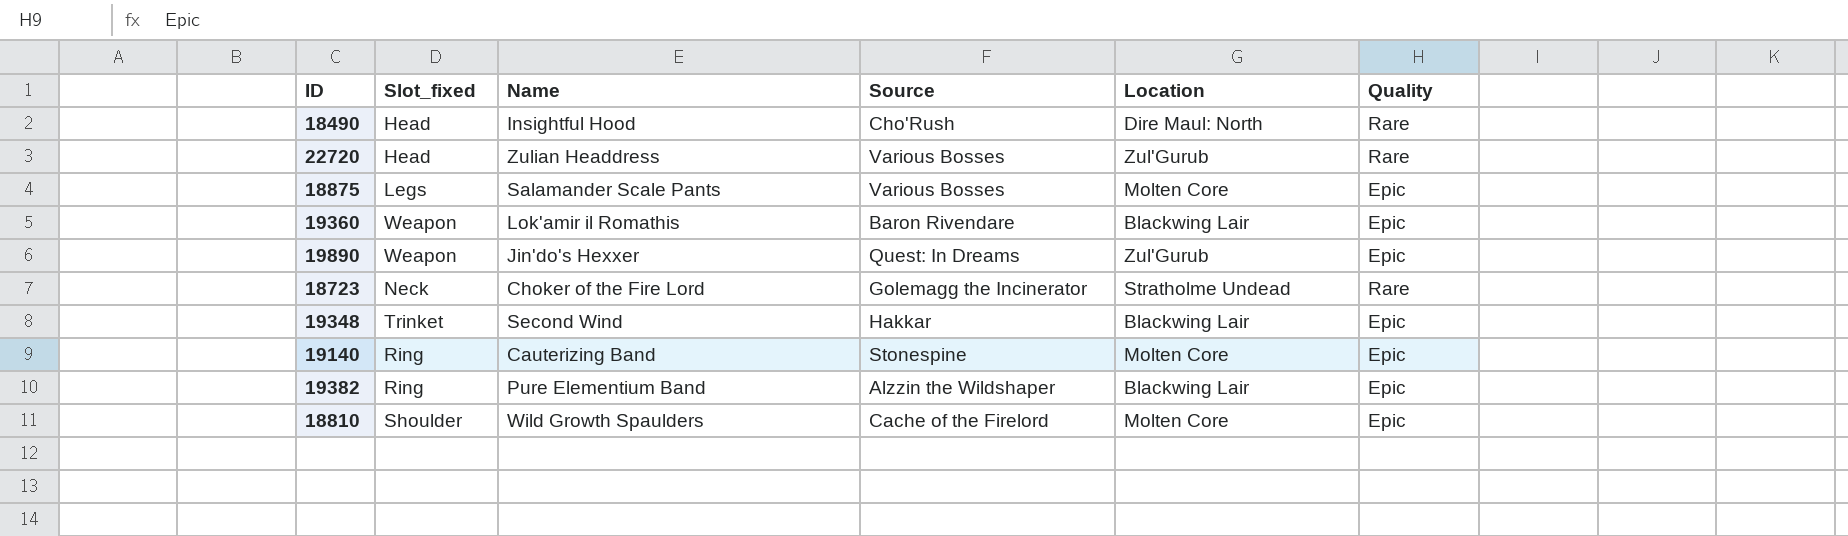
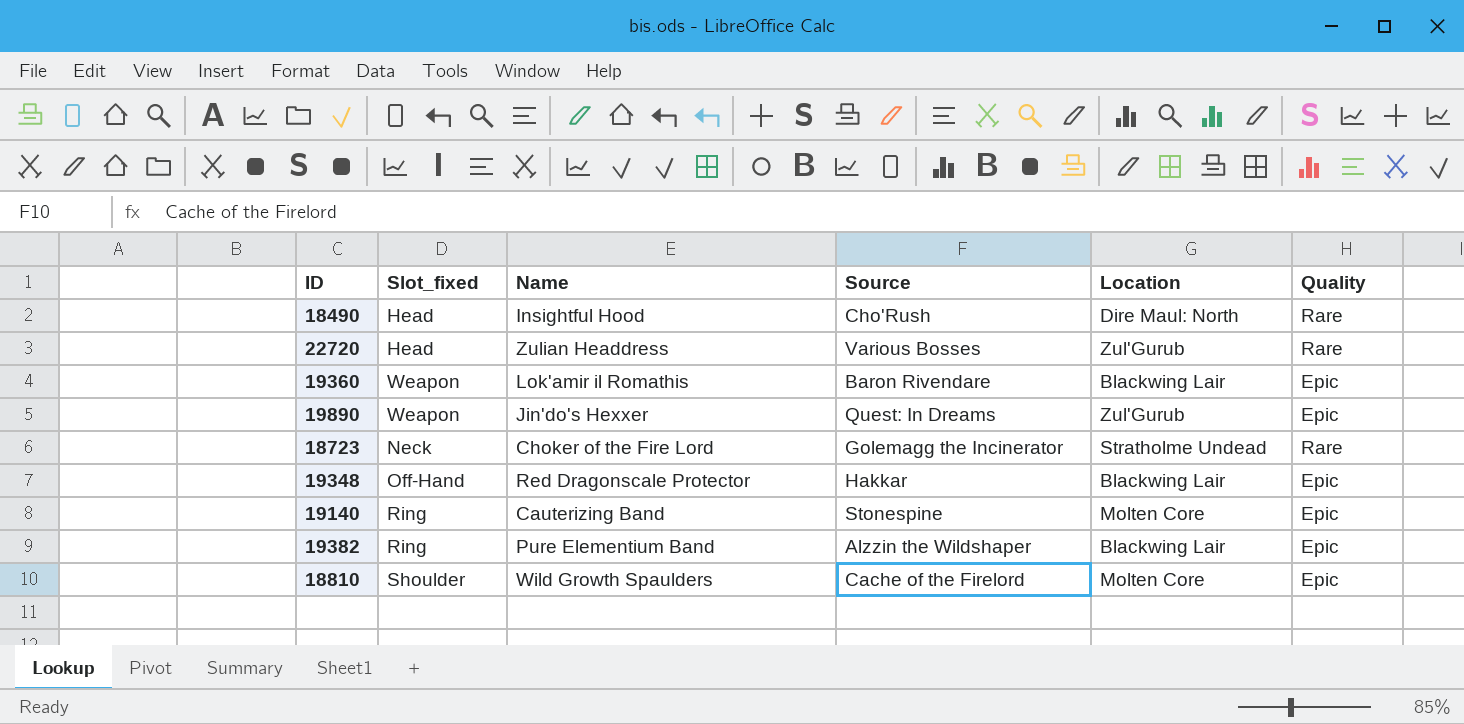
row 18875: Legs | Salamander Scale Pants | Various Bosses | Molten Core | Epic -> none
19348 | Slot_fixed: Trinket -> Off-Hand
19348 | Name: Second Wind -> Red Dragonscale Protector

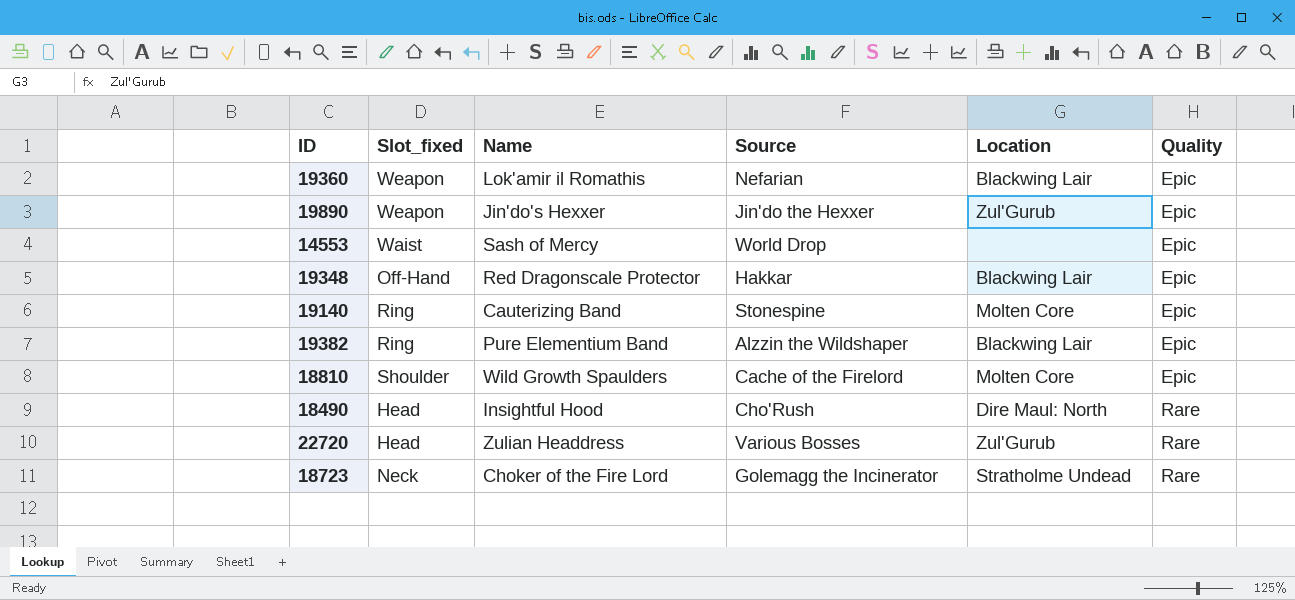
row order: none -> Quality ascending
19360 | Source: Baron Rivendare -> Nefarian
19890 | Source: Quest: In Dreams -> Jin'do the Hexxer
row 14553: none -> Waist | Sash of Mercy | World Drop | none | Epic

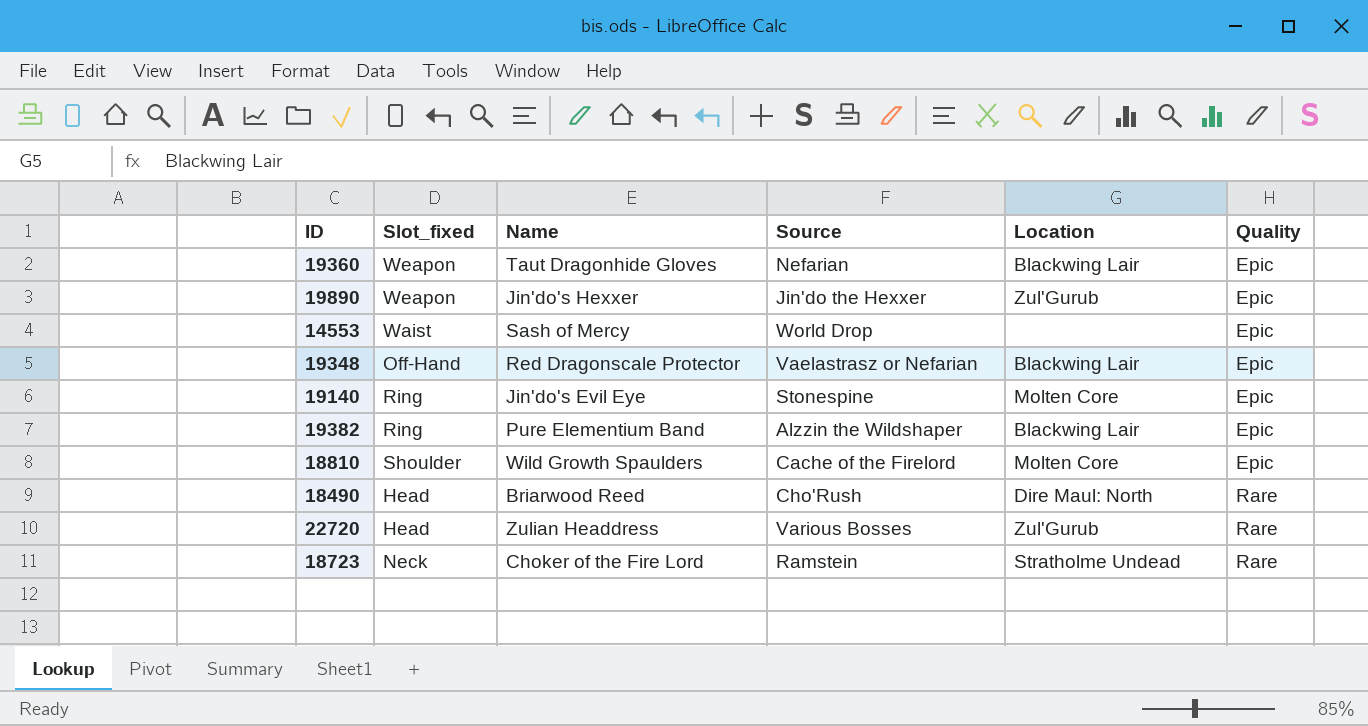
19360 | Name: Lok'amir il Romathis -> Taut Dragonhide Gloves
19348 | Source: Hakkar -> Vaelastrasz or Nefarian
19140 | Name: Cauterizing Band -> Jin'do's Evil Eye
18490 | Name: Insightful Hood -> Briarwood Reed
18723 | Source: Golemagg the Incinerator -> Ramstein

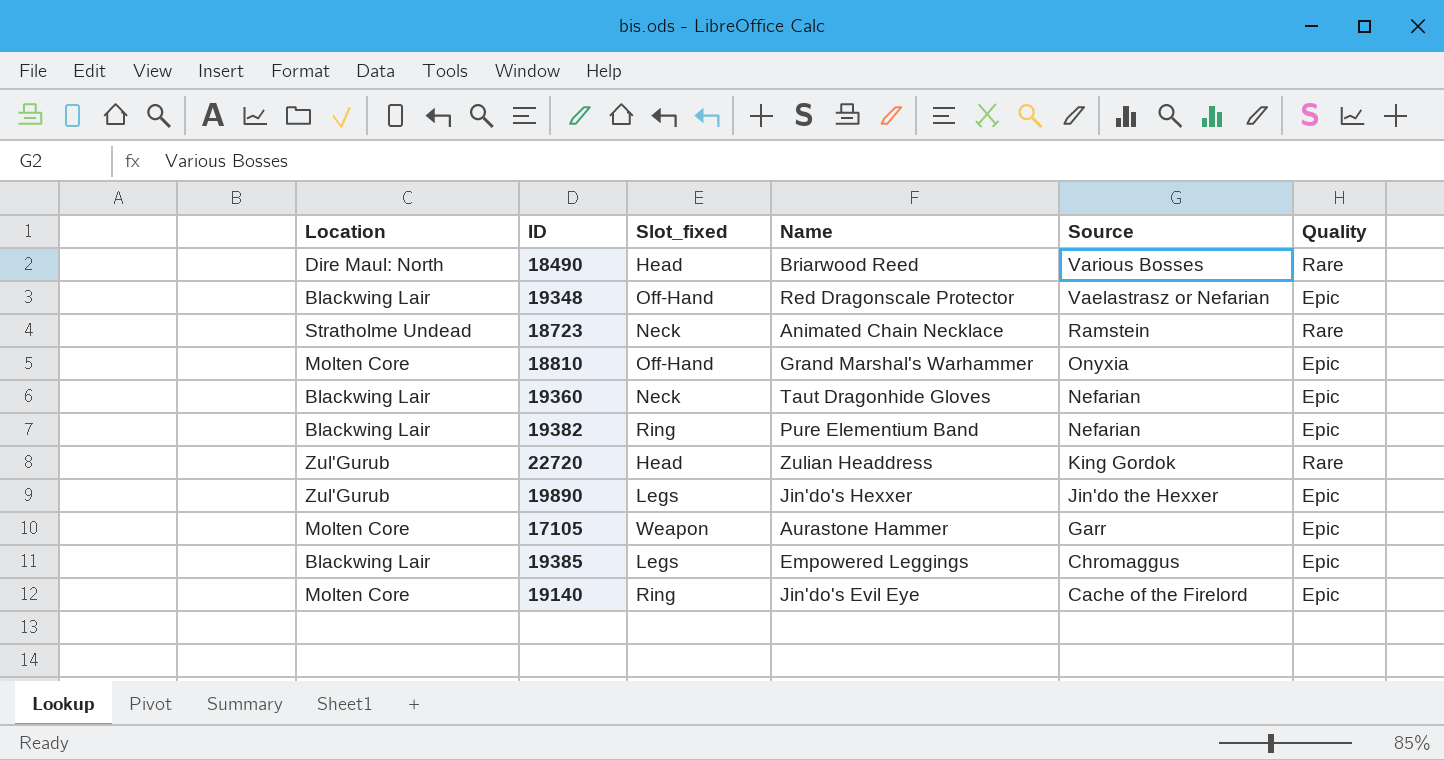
row order: Quality ascending -> Source descending
column Location | position: 5 -> 1
row 14553: Waist | Sash of Mercy | World Drop | none | Epic -> none
18490 | Source: Cho'Rush -> Various Bosses
18723 | Name: Choker of the Fire Lord -> Animated Chain Necklace
18810 | Slot_fixed: Shoulder -> Off-Hand
18810 | Name: Wild Growth Spaulders -> Grand Marshal's Warhammer
18810 | Source: Cache of the Firelord -> Onyxia
19360 | Slot_fixed: Weapon -> Neck
19382 | Source: Alzzin the Wildshaper -> Nefarian
22720 | Source: Various Bosses -> King Gordok
19890 | Slot_fixed: Weapon -> Legs
row 17105: none -> Molten Core | Weapon | Aurastone Hammer | Garr | Epic
row 19385: none -> Blackwing Lair | Legs | Empowered Leggings | Chromaggus | Epic
19140 | Source: Stonespine -> Cache of the Firelord

